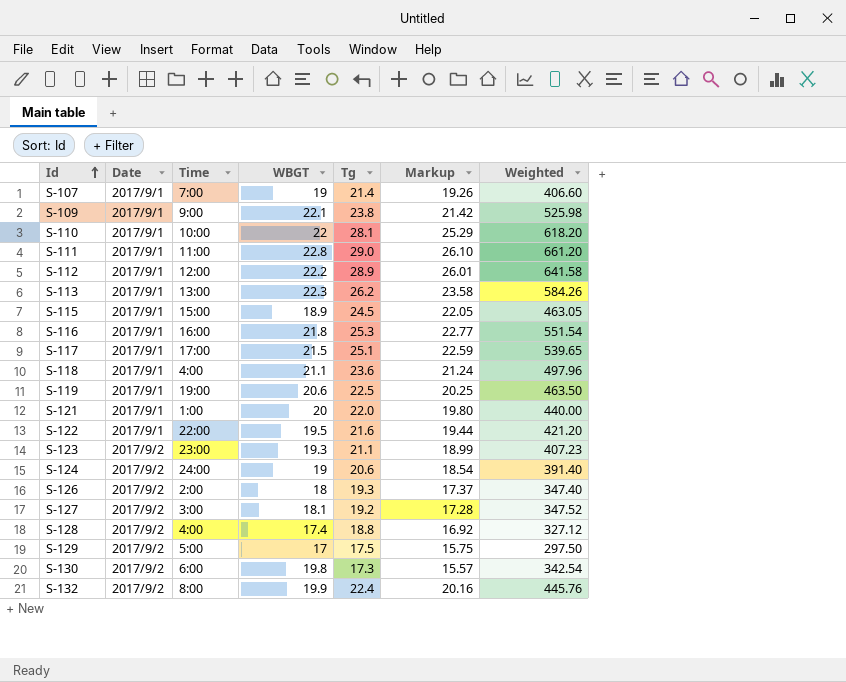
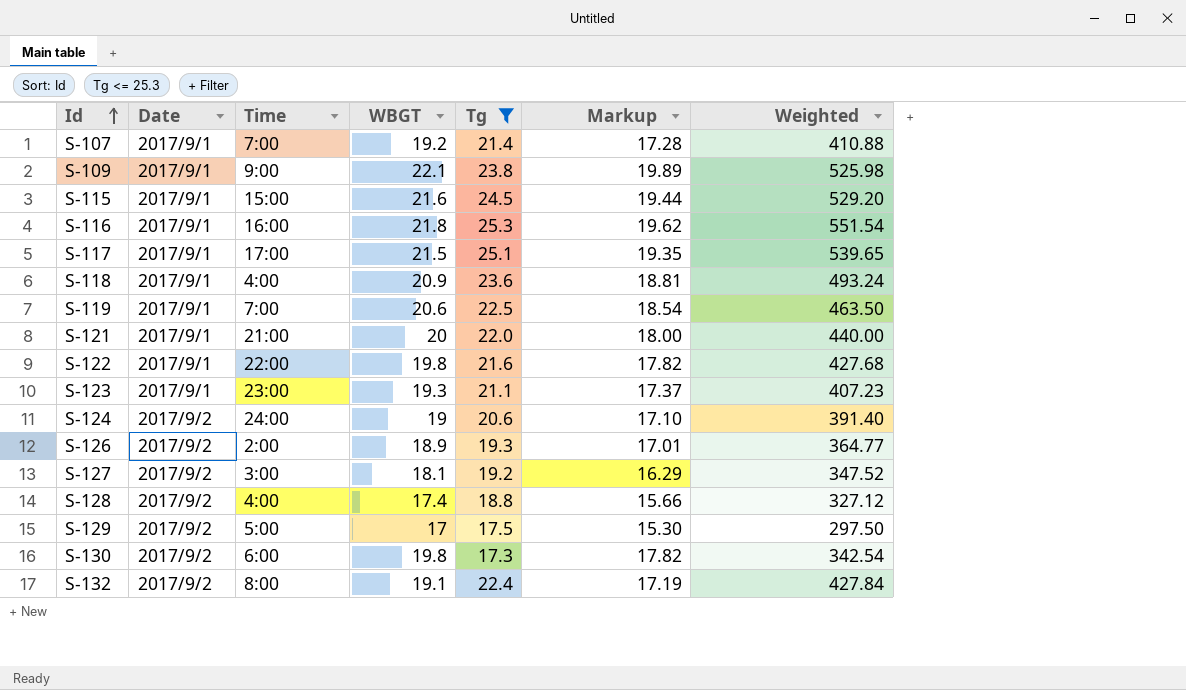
filter: none -> Tg <= 25.3
column Markup | formula: [Tg] * 0.9 -> [WBGT] * 0.9
S-107 | WBGT: 19 -> 19.2
S-107 | Weighted: 406.60 -> 410.88
S-115 | WBGT: 18.9 -> 21.6
S-115 | Weighted: 463.05 -> 529.20
S-118 | WBGT: 21.1 -> 20.9
S-118 | Weighted: 497.96 -> 493.24
S-119 | Time: 19:00 -> 7:00
S-121 | Time: 1:00 -> 21:00
S-122 | WBGT: 19.5 -> 19.8
S-122 | Weighted: 421.20 -> 427.68
S-123 | Date: 2017/9/2 -> 2017/9/1
S-126 | WBGT: 18 -> 18.9
S-126 | Weighted: 347.40 -> 364.77
S-132 | WBGT: 19.9 -> 19.1
S-132 | Weighted: 445.76 -> 427.84

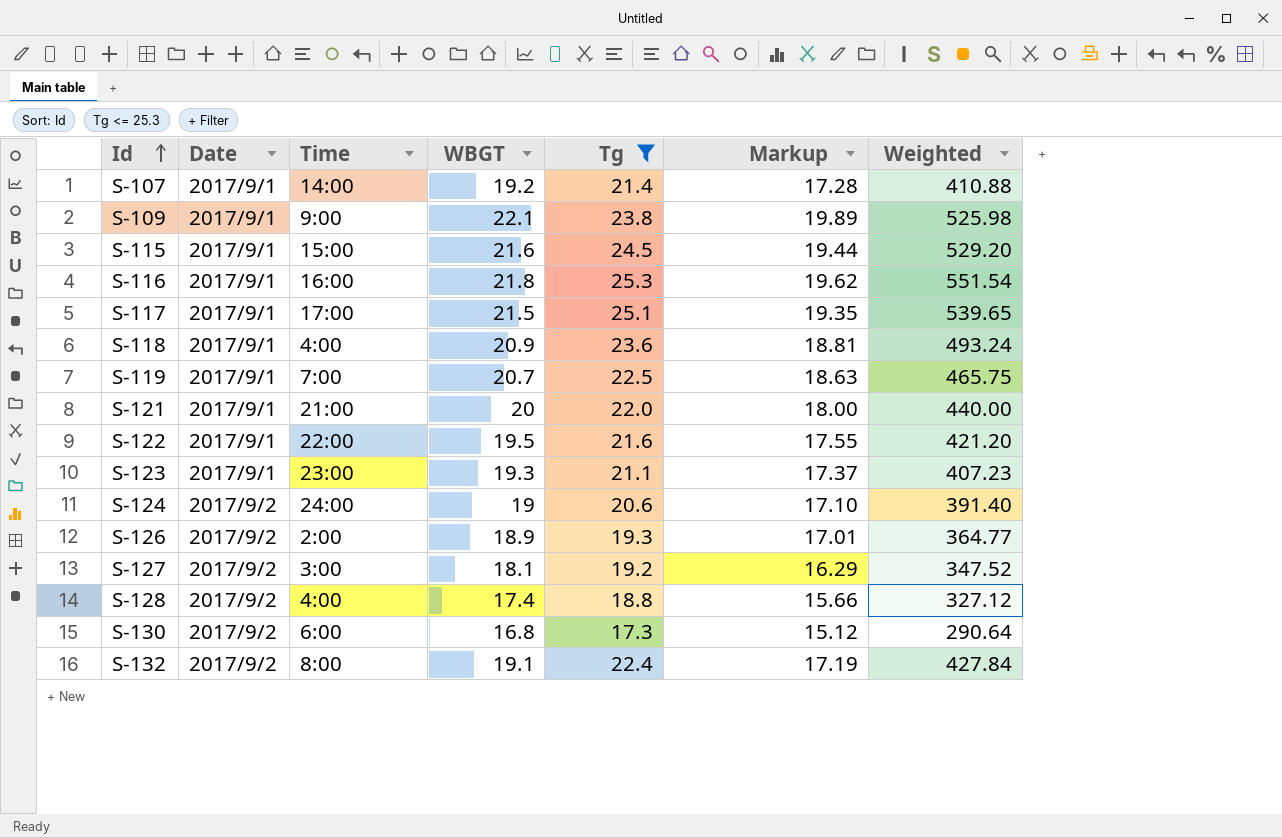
row S-129: 2017/9/2 | 5:00 | 17 | 17.5 | 15.30 | 297.50 -> none
S-107 | Time: 7:00 -> 14:00
S-119 | WBGT: 20.6 -> 20.7
S-119 | Markup: 18.54 -> 18.63
S-119 | Weighted: 463.50 -> 465.75
S-122 | WBGT: 19.8 -> 19.5
S-122 | Markup: 17.82 -> 17.55
S-122 | Weighted: 427.68 -> 421.20
S-130 | WBGT: 19.8 -> 16.8
S-130 | Markup: 17.82 -> 15.12
S-130 | Weighted: 342.54 -> 290.64

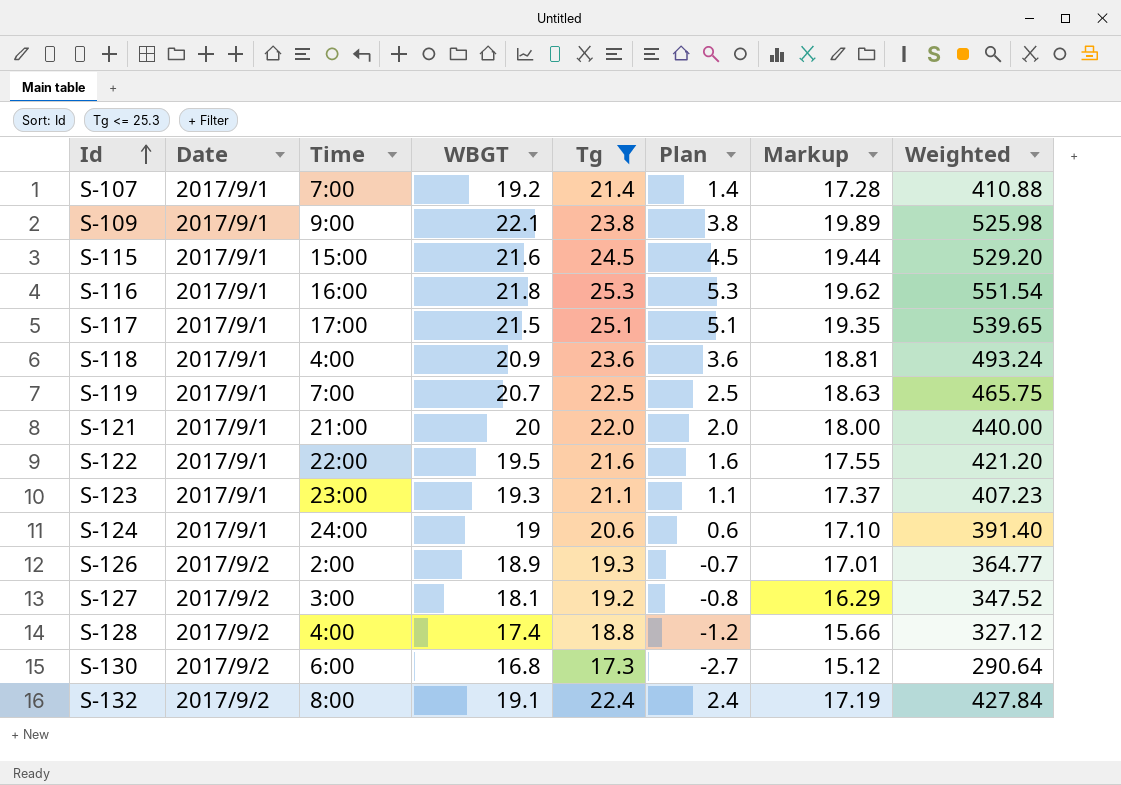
column Plan | formula: none -> [Tg] - 20
S-107 | Time: 14:00 -> 7:00
S-124 | Date: 2017/9/2 -> 2017/9/1

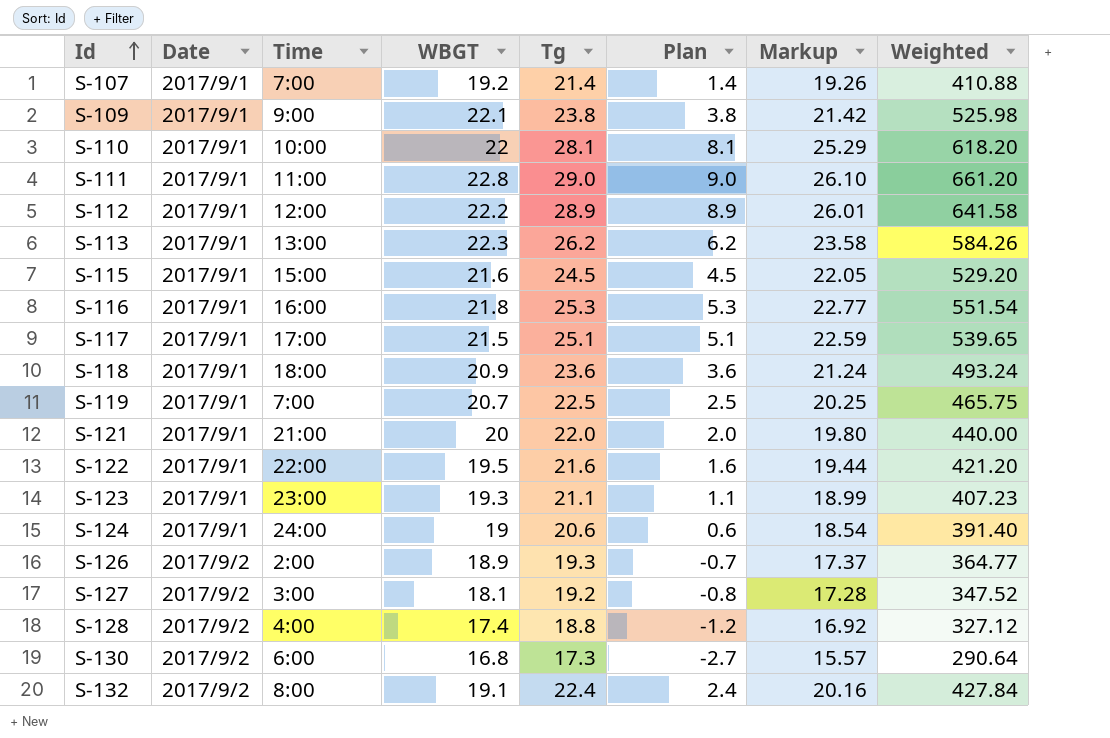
filter: Tg <= 25.3 -> none
column Markup | formula: [WBGT] * 0.9 -> [Tg] * 0.9
S-118 | Time: 4:00 -> 18:00

